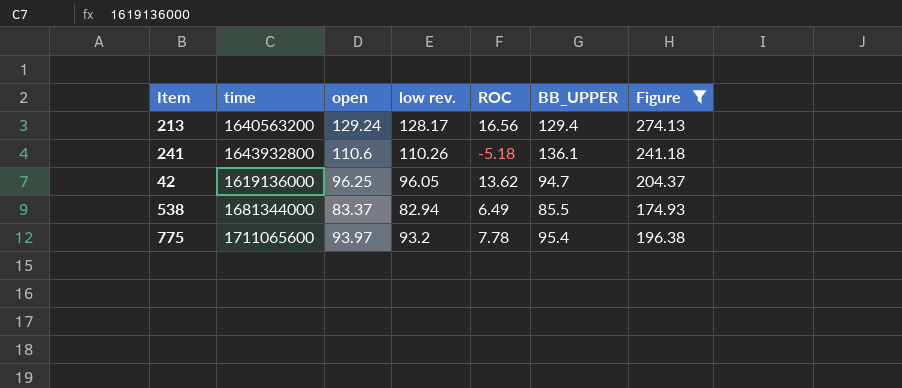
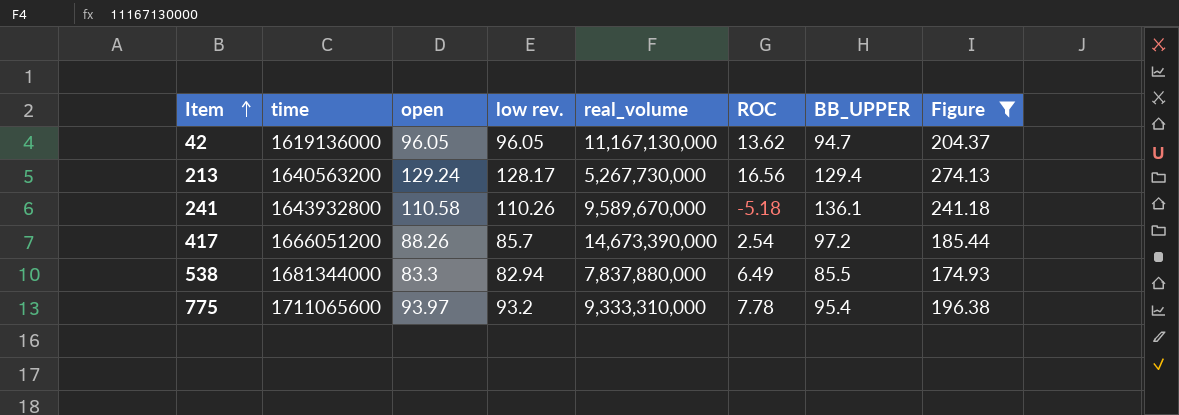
row order: none -> Item ascending
column real_volume | position: none -> 5
42 | open: 96.25 -> 96.05
241 | open: 110.6 -> 110.58
row 417: none -> 1666051200 | 88.26 | 85.7 | 14,673,390,000 | 2.54 | 97.2 | 185.44
538 | open: 83.37 -> 83.3

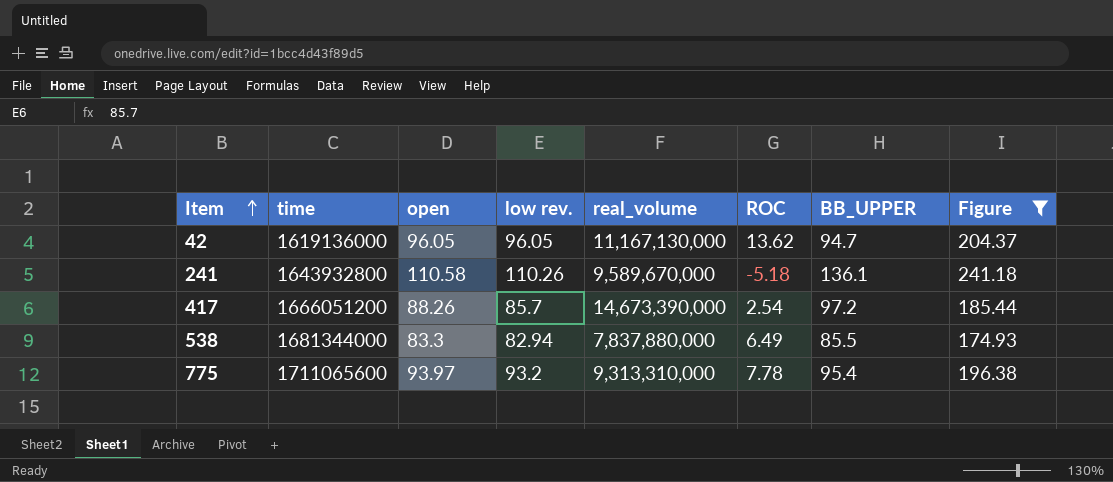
row 213: 1640563200 | 129.24 | 128.17 | 5,267,730,000 | 16.56 | 129.4 | 274.13 -> none
775 | real_volume: 9,333,310,000 -> 9,313,310,000

